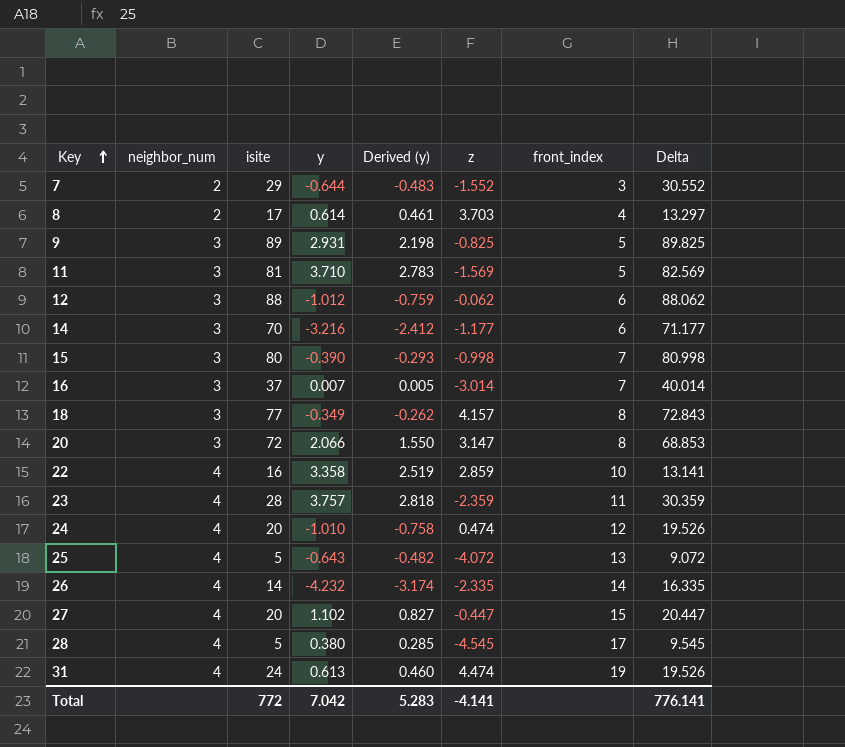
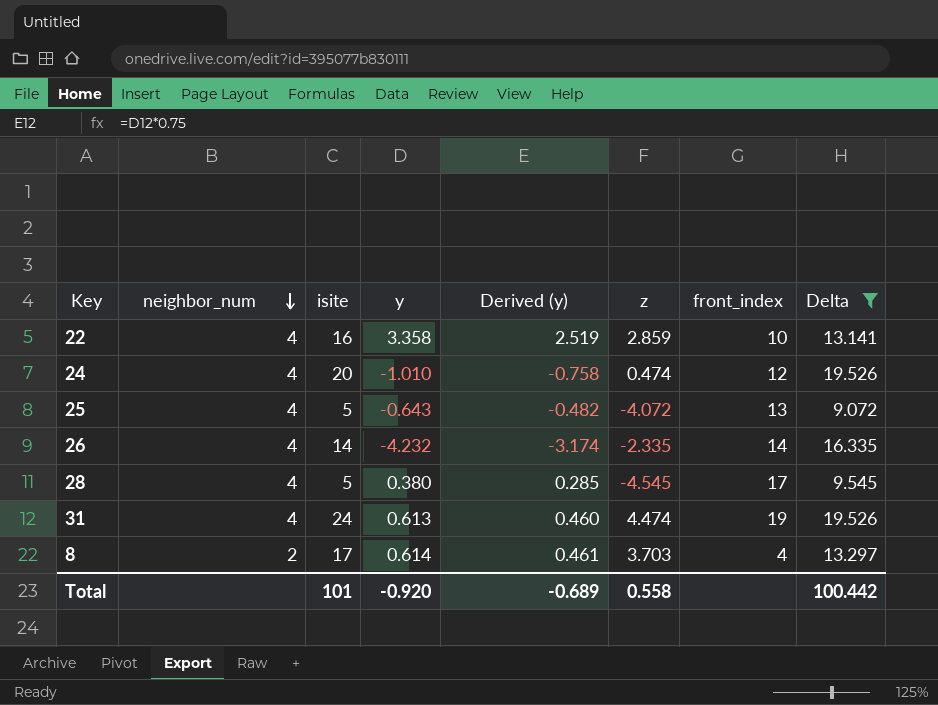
filter: none -> Delta <= 19.526
row order: Key ascending -> neighbor_num descending
Total | isite: 772 -> 101
Total | y: 7.042 -> -0.920
Total | Derived (y): 5.283 -> -0.689
Total | z: -4.141 -> 0.558
Total | Delta: 776.141 -> 100.442

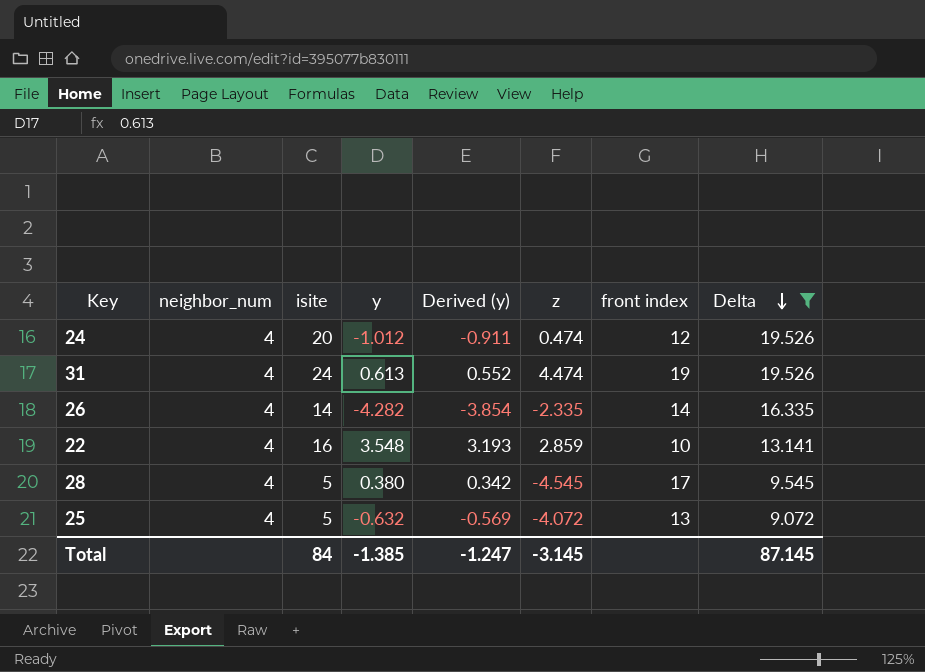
row order: neighbor_num descending -> Delta descending
column Derived (y) | formula: [y] * 0.75 -> [y] * 0.9
column name: front_index -> front index
row 8: 2 | 17 | 0.614 | 0.461 | 3.703 | 4 | 13.297 -> none
24 | y: -1.010 -> -1.012
26 | y: -4.232 -> -4.282
22 | y: 3.358 -> 3.548
25 | y: -0.643 -> -0.632
Total | isite: 101 -> 84
Total | y: -0.920 -> -1.385
Total | Derived (y): -0.689 -> -1.247
Total | z: 0.558 -> -3.145
Total | Delta: 100.442 -> 87.145

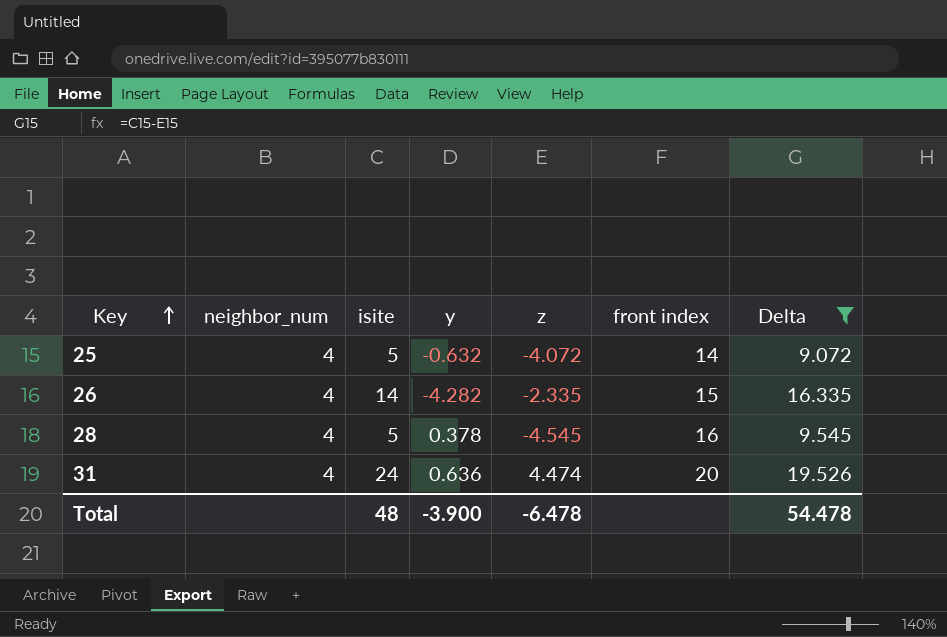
row order: Delta descending -> Key ascending
column Derived (y) | formula: [y] * 0.9 -> none
row 24: 4 | 20 | -1.012 | -0.911 | 0.474 | 12 | 19.526 -> none
row 22: 4 | 16 | 3.548 | 3.193 | 2.859 | 10 | 13.141 -> none
25 | front index: 13 -> 14
26 | front index: 14 -> 15
28 | y: 0.380 -> 0.378
28 | front index: 17 -> 16
31 | y: 0.613 -> 0.636
31 | front index: 19 -> 20
Total | isite: 84 -> 48
Total | y: -1.385 -> -3.900
Total | z: -3.145 -> -6.478
Total | Delta: 87.145 -> 54.478

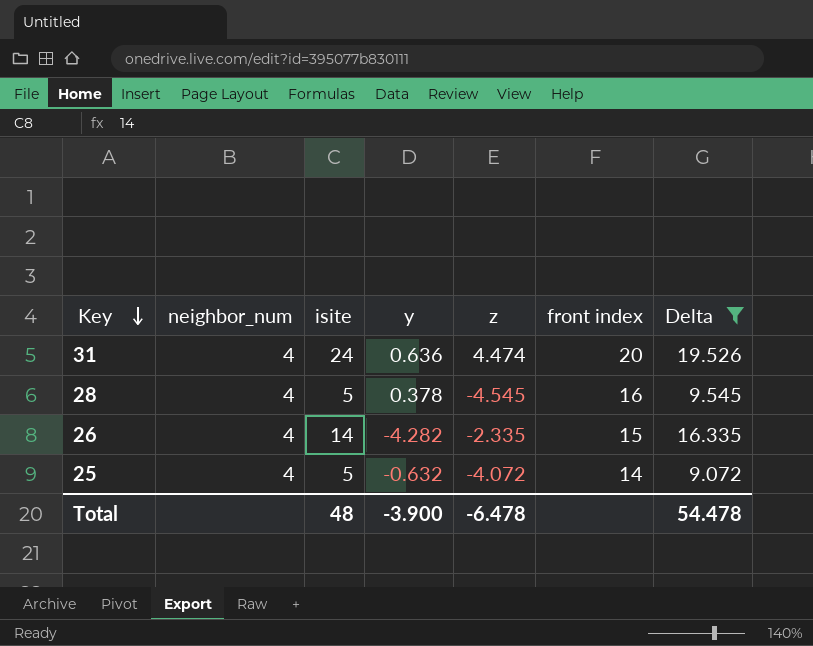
row order: Key ascending -> Key descending

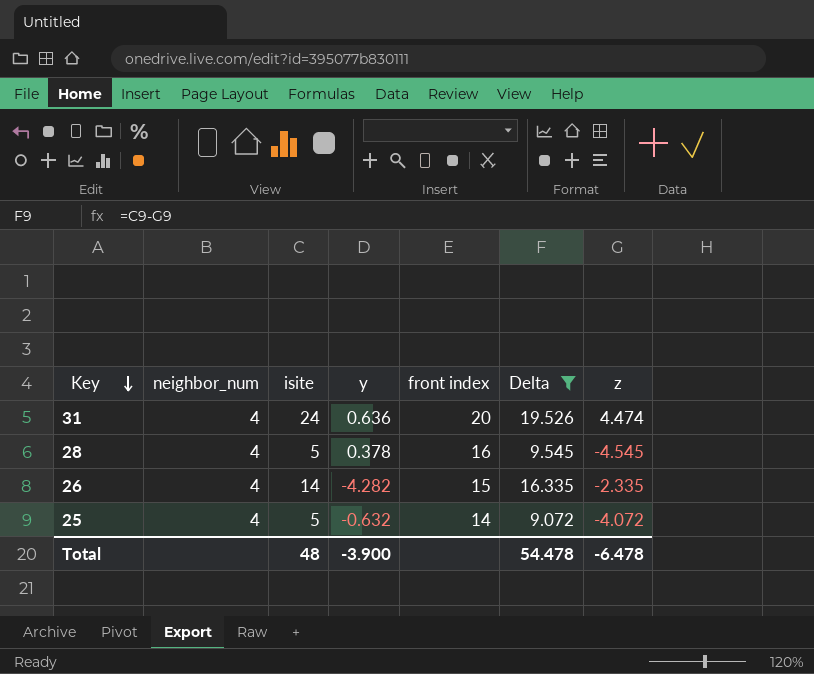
column z | position: 5 -> 7

